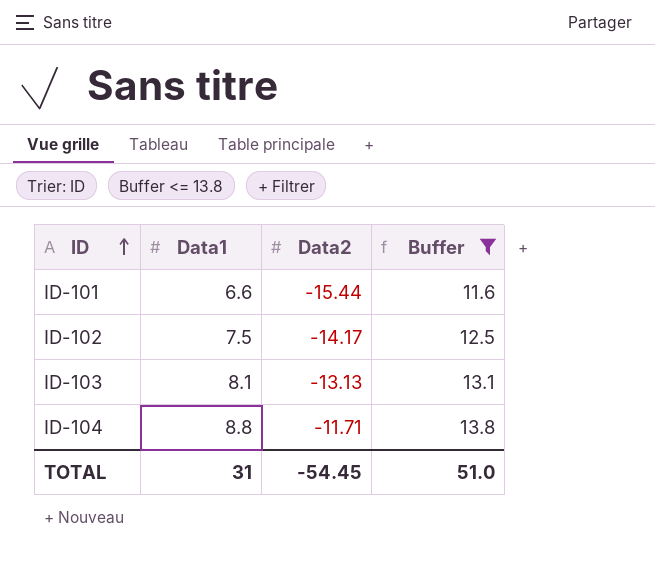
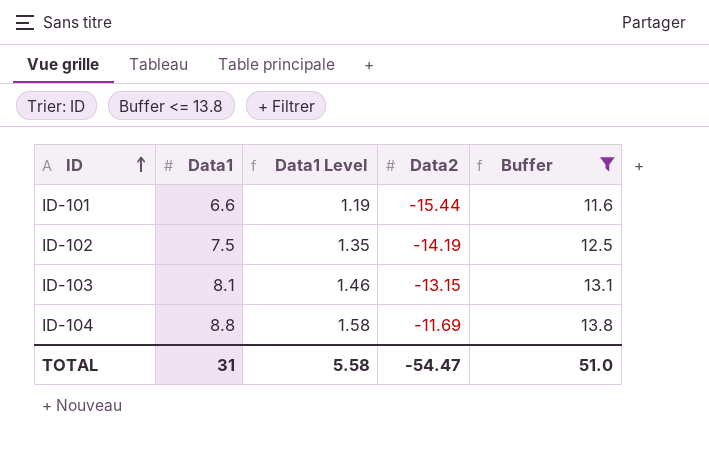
column Data1 Level | formula: none -> [Data1] * 0.18
ID-102 | Data2: -14.17 -> -14.19
ID-103 | Data2: -13.13 -> -13.15
ID-104 | Data2: -11.71 -> -11.69
TOTAL | Data2: -54.45 -> -54.47

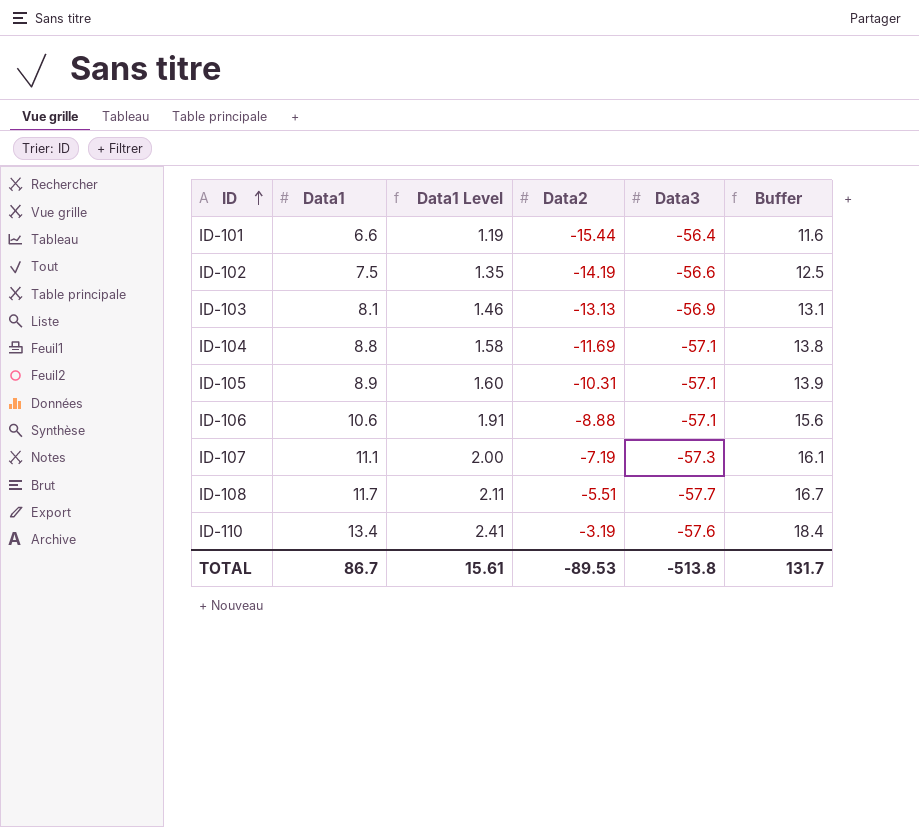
filter: Buffer <= 13.8 -> none
column Data3 | position: none -> 5
ID-103 | Data2: -13.15 -> -13.13
TOTAL | Data1: 31 -> 86.7
TOTAL | Data1 Level: 5.58 -> 15.61
TOTAL | Data2: -54.47 -> -89.53
TOTAL | Buffer: 51.0 -> 131.7

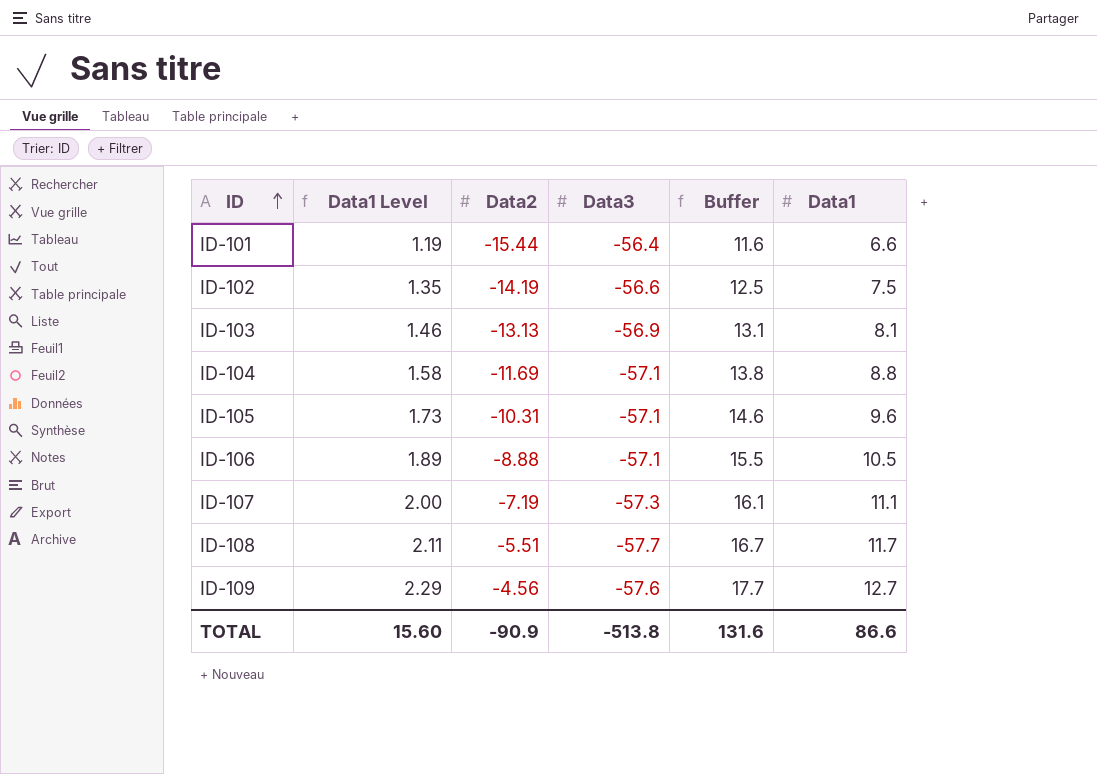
column Data1 | position: 2 -> 6
row ID-110: 13.4 | 2.41 | -3.19 | -57.6 | 18.4 -> none
ID-105 | Data1 Level: 1.60 -> 1.73
ID-105 | Buffer: 13.9 -> 14.6
ID-105 | Data1: 8.9 -> 9.6
ID-106 | Data1 Level: 1.91 -> 1.89
ID-106 | Buffer: 15.6 -> 15.5
ID-106 | Data1: 10.6 -> 10.5
row ID-109: none -> 2.29 | -4.56 | -57.6 | 17.7 | 12.7
TOTAL | Data1 Level: 15.61 -> 15.60
TOTAL | Data2: -89.53 -> -90.9
TOTAL | Buffer: 131.7 -> 131.6
TOTAL | Data1: 86.7 -> 86.6

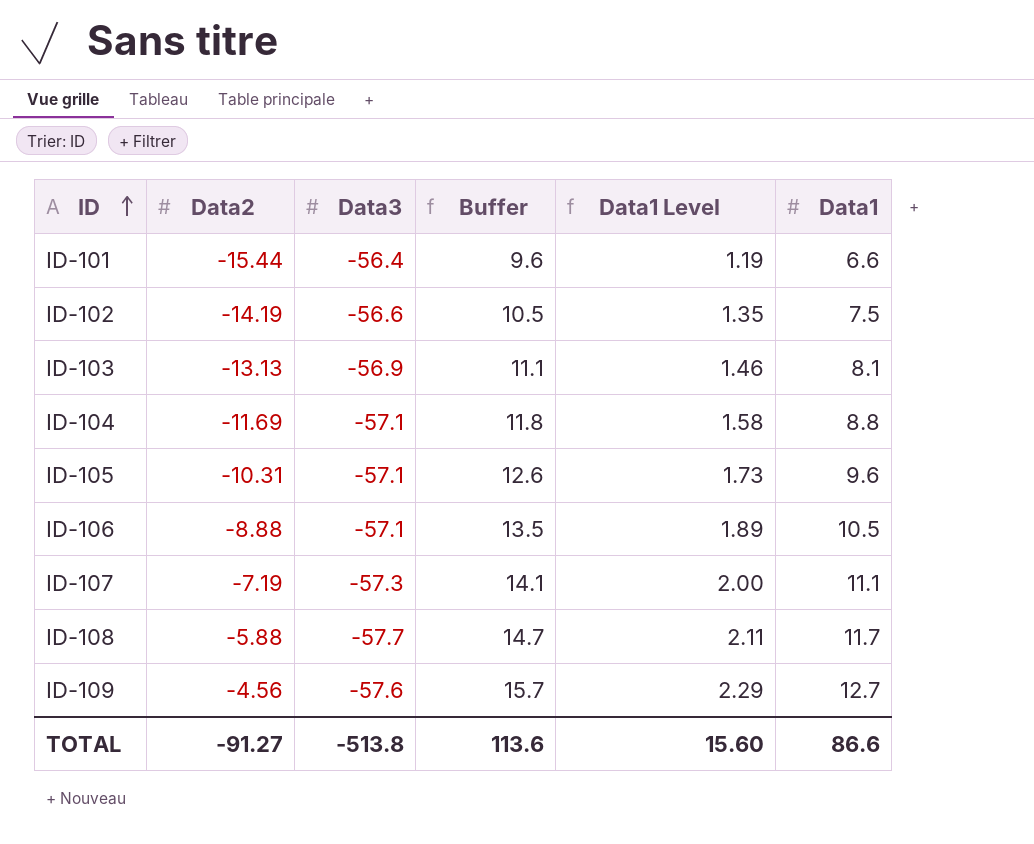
column Buffer | formula: [Data1] + 5 -> [Data1] + 3
column Data1 Level | position: 2 -> 5
ID-108 | Data2: -5.51 -> -5.88
TOTAL | Data2: -90.9 -> -91.27
TOTAL | Buffer: 131.6 -> 113.6

